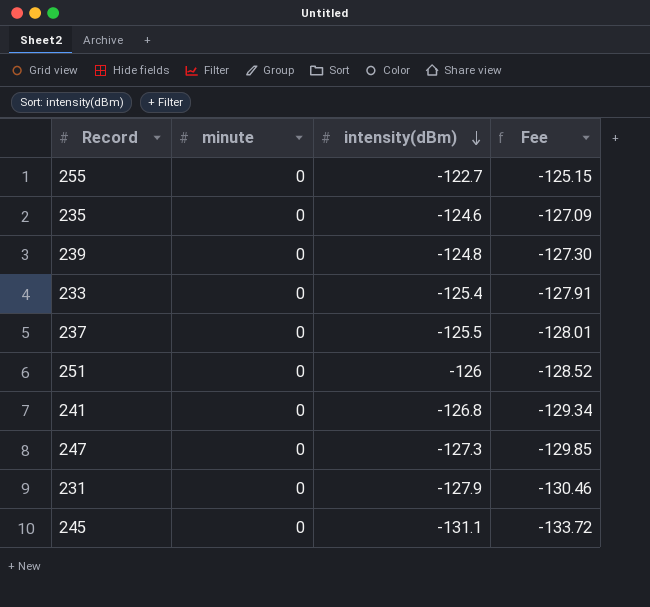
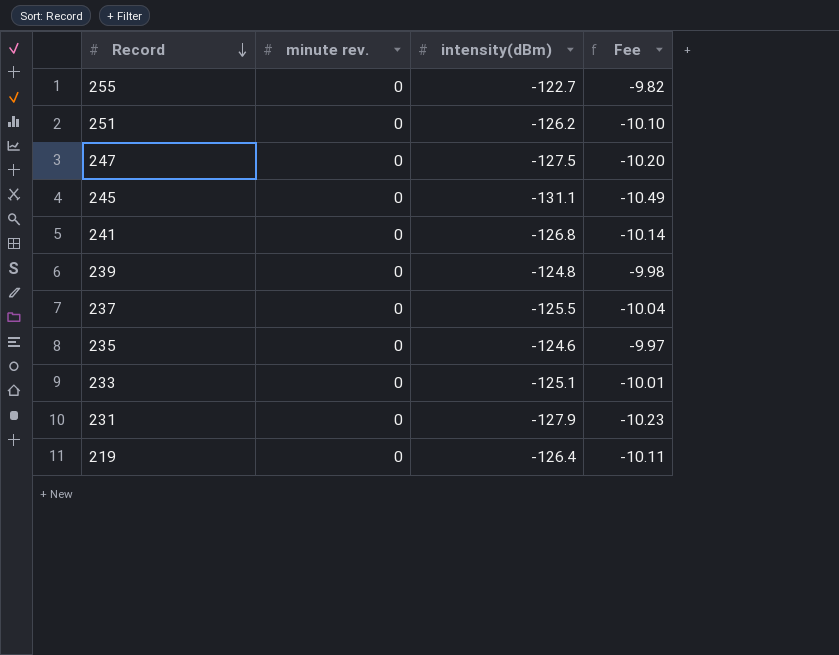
row order: intensity(dBm) descending -> Record descending
column name: minute -> minute rev.
column Fee | formula: [intensity(dBm)] * 1.02 -> [intensity(dBm)] * 0.08
251 | intensity(dBm): -126 -> -126.2
247 | intensity(dBm): -127.3 -> -127.5
233 | intensity(dBm): -125.4 -> -125.1
row 219: none -> 0 | -126.4 | -10.11

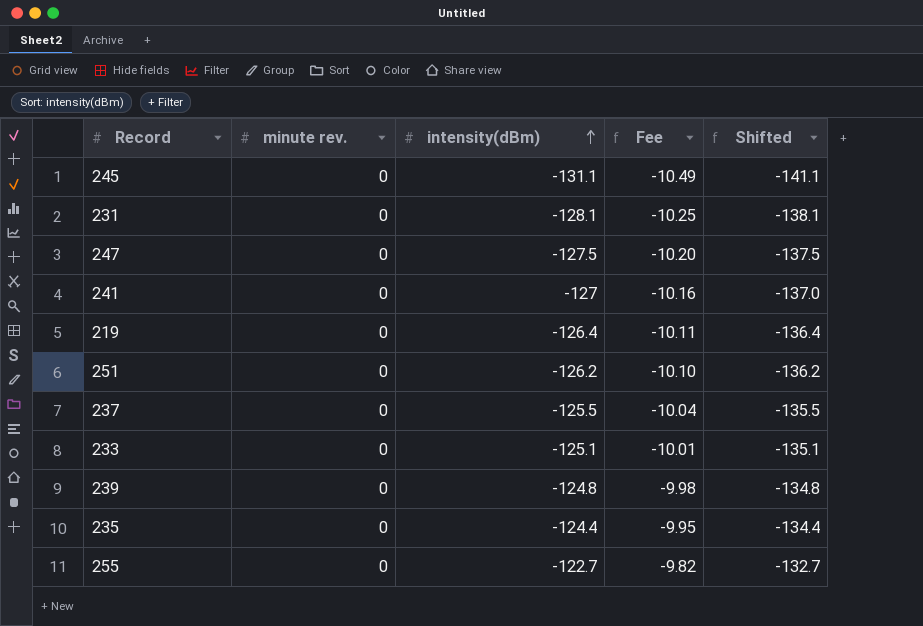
row order: Record descending -> intensity(dBm) ascending
column Shifted | formula: none -> [intensity(dBm)] - 10
231 | intensity(dBm): -127.9 -> -128.1
231 | Fee: -10.23 -> -10.25
241 | intensity(dBm): -126.8 -> -127
241 | Fee: -10.14 -> -10.16
235 | intensity(dBm): -124.6 -> -124.4
235 | Fee: -9.97 -> -9.95

